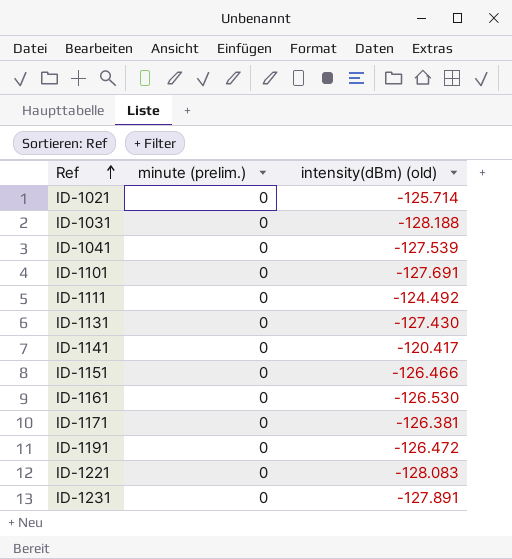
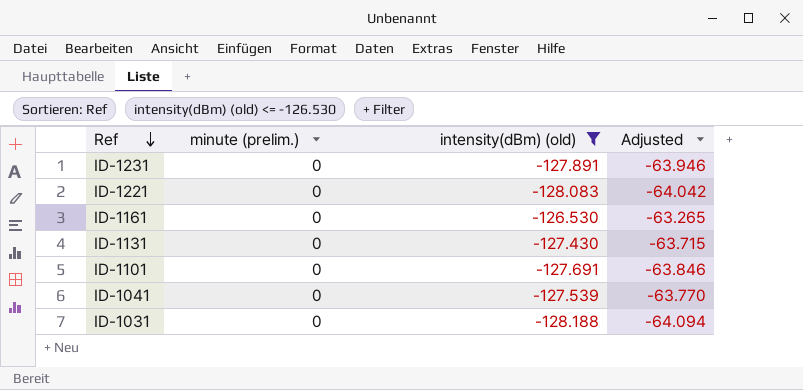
filter: none -> intensity(dBm) (old) <= -126.530
row order: Ref ascending -> Ref descending
column Adjusted | formula: none -> [intensity(dBm) (old)] * 0.5

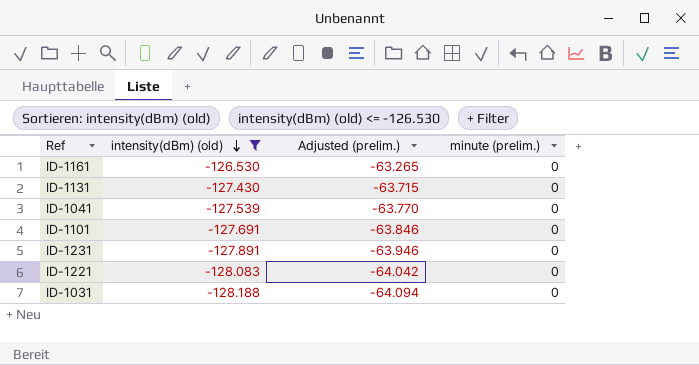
row order: Ref descending -> intensity(dBm) (old) descending
column name: Adjusted -> Adjusted (prelim.)
column minute (prelim.) | position: 2 -> 4

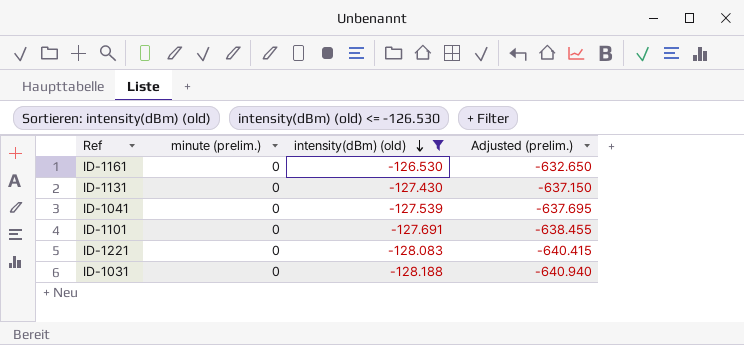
column minute (prelim.) | position: 4 -> 2
column Adjusted (prelim.) | formula: [intensity(dBm) (old)] * 0.5 -> [intensity(dBm) (old)] * 5
row ID-1231: -127.891 | -63.946 | 0 -> none

